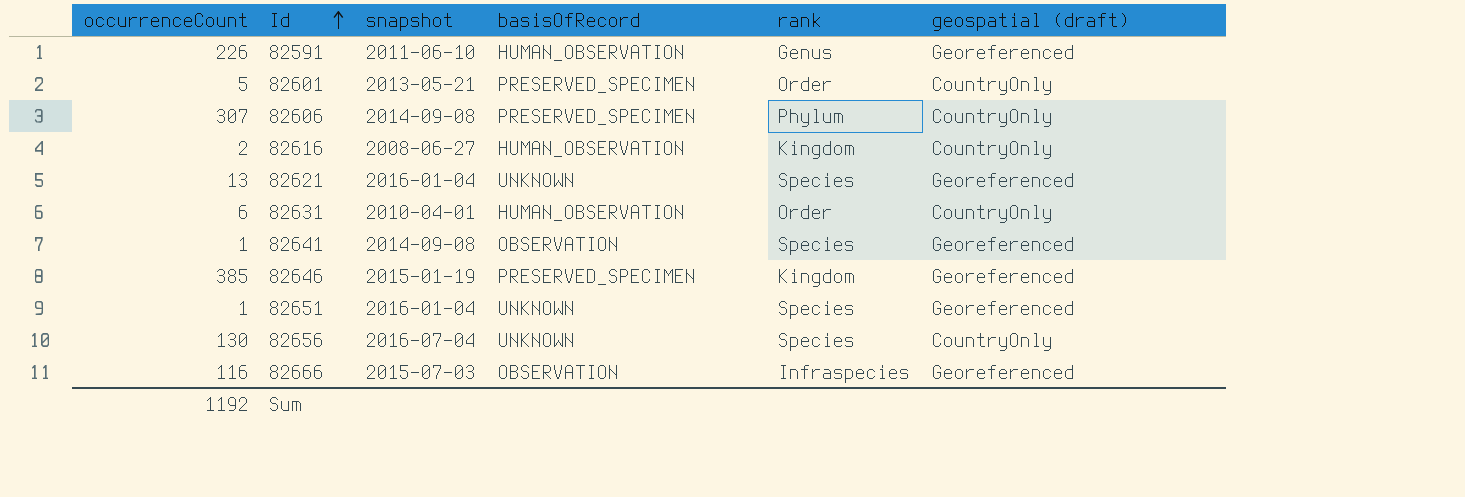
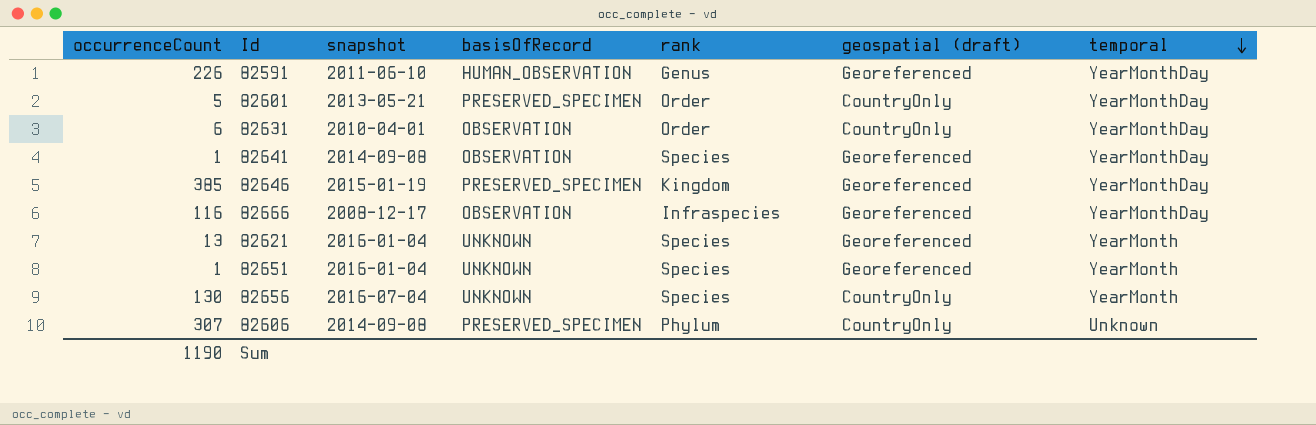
row order: Id ascending -> temporal descending
column temporal | position: none -> 7
row 82616: 2 | 2008-06-27 | HUMAN_OBSERVATION | Kingdom | CountryOnly -> none
82631 | basisOfRecord: HUMAN_OBSERVATION -> OBSERVATION
82666 | snapshot: 2015-07-03 -> 2008-12-17
Sum | occurrenceCount: 1192 -> 1190

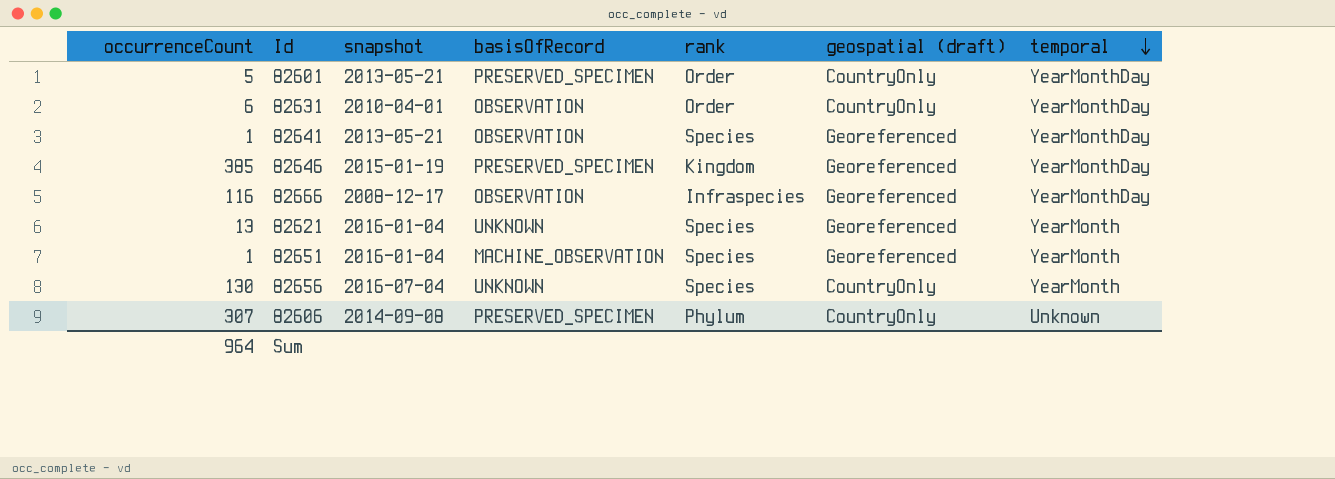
row 82591: 226 | 2011-06-10 | HUMAN_OBSERVATION | Genus | Georeferenced | YearMonthDay -> none
82641 | snapshot: 2014-09-08 -> 2013-05-21
82651 | basisOfRecord: UNKNOWN -> MACHINE_OBSERVATION
Sum | occurrenceCount: 1190 -> 964

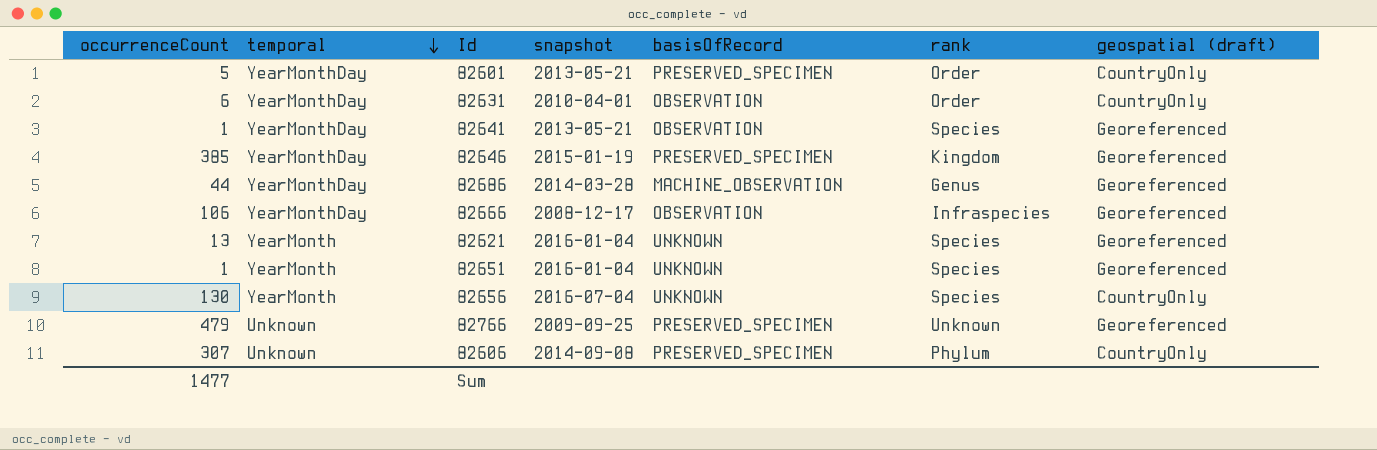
column temporal | position: 7 -> 2
row 82686: none -> 44 | YearMonthDay | 2014-03-28 | MACHINE_OBSERVATION | Genus | Georeferenced
82666 | occurrenceCount: 116 -> 106
82651 | basisOfRecord: MACHINE_OBSERVATION -> UNKNOWN
row 82766: none -> 479 | Unknown | 2009-09-25 | PRESERVED_SPECIMEN | Unknown | Georeferenced
Sum | occurrenceCount: 964 -> 1477

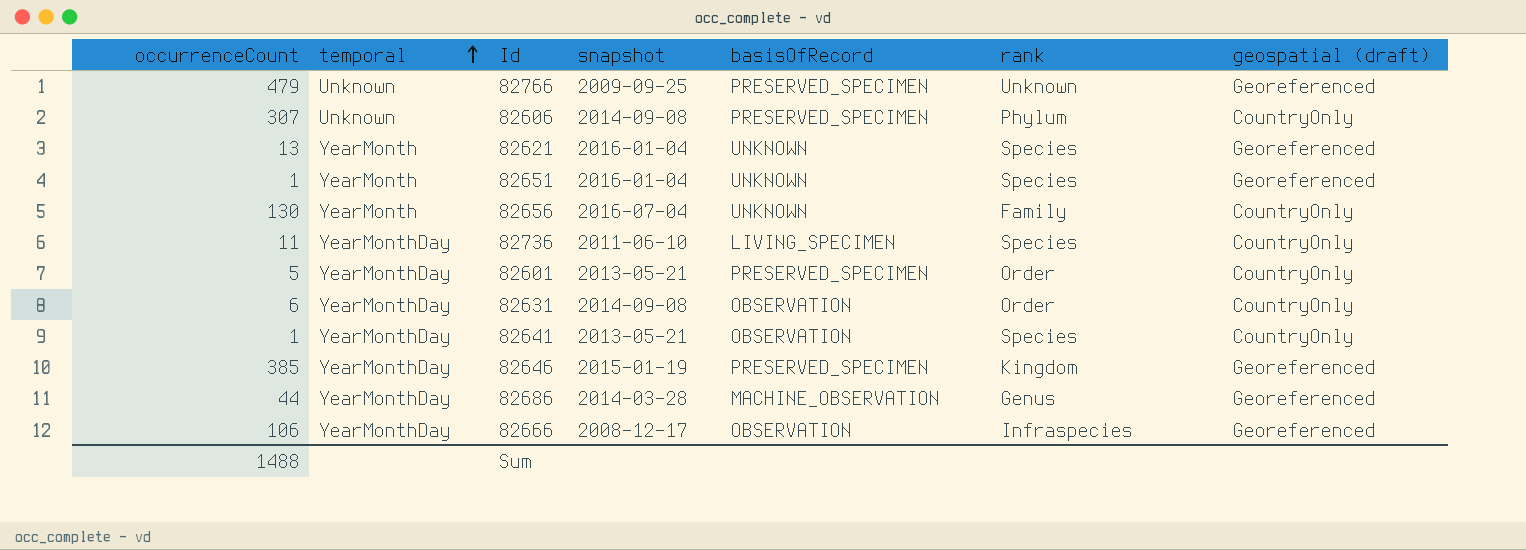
row order: temporal descending -> temporal ascending
82656 | rank: Species -> Family
row 82736: none -> 11 | YearMonthDay | 2011-06-10 | LIVING_SPECIMEN | Species | CountryOnly
82631 | snapshot: 2010-04-01 -> 2014-09-08
82641 | geospatial (draft): Georeferenced -> CountryOnly
Sum | occurrenceCount: 1477 -> 1488

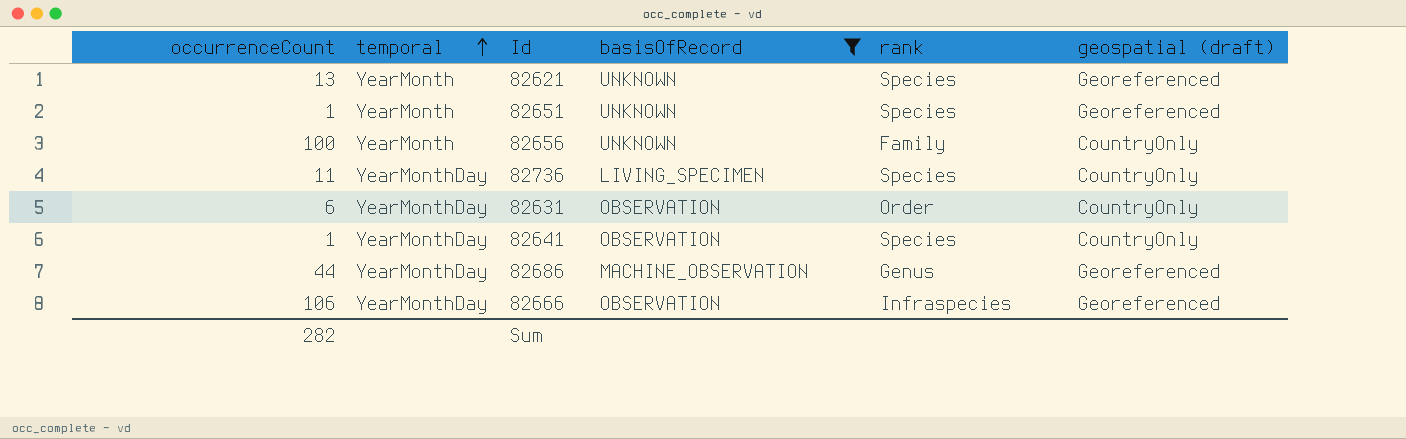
filter: none -> basisOfRecord != PRESERVED_SPECIMEN
column snapshot | position: 4 -> none
82656 | occurrenceCount: 130 -> 100
Sum | occurrenceCount: 1488 -> 282

